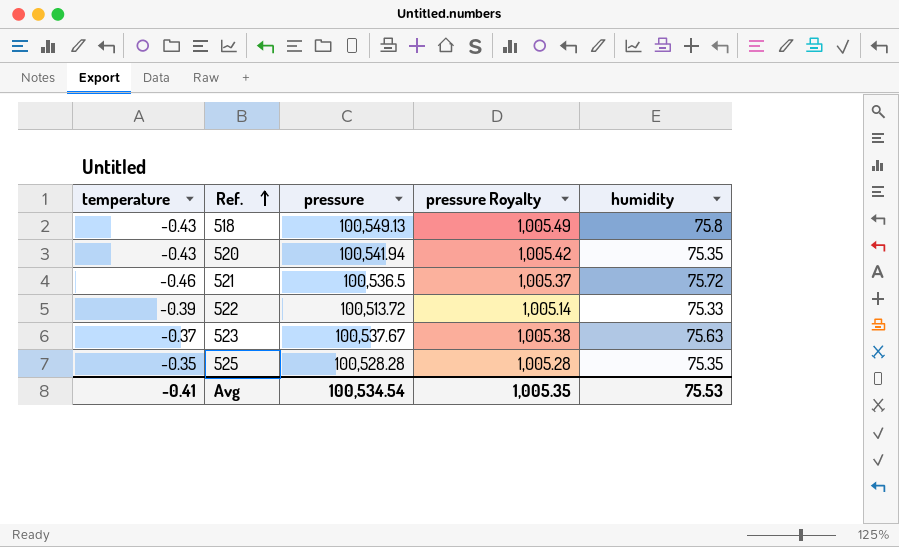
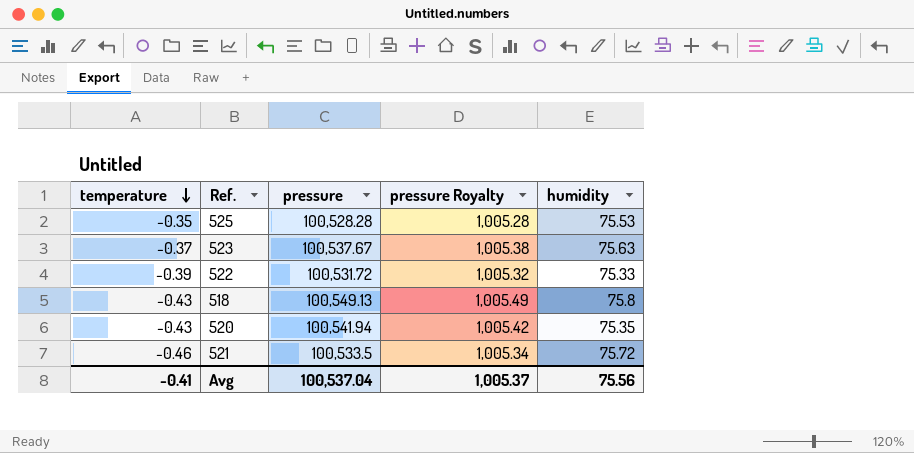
row order: Ref. ascending -> temperature descending
525 | humidity: 75.35 -> 75.53
522 | pressure: 100,513.72 -> 100,531.72
522 | pressure Royalty: 1,005.14 -> 1,005.32
521 | pressure: 100,536.5 -> 100,533.5
521 | pressure Royalty: 1,005.37 -> 1,005.34
Avg | pressure: 100,534.54 -> 100,537.04
Avg | pressure Royalty: 1,005.35 -> 1,005.37
Avg | humidity: 75.53 -> 75.56

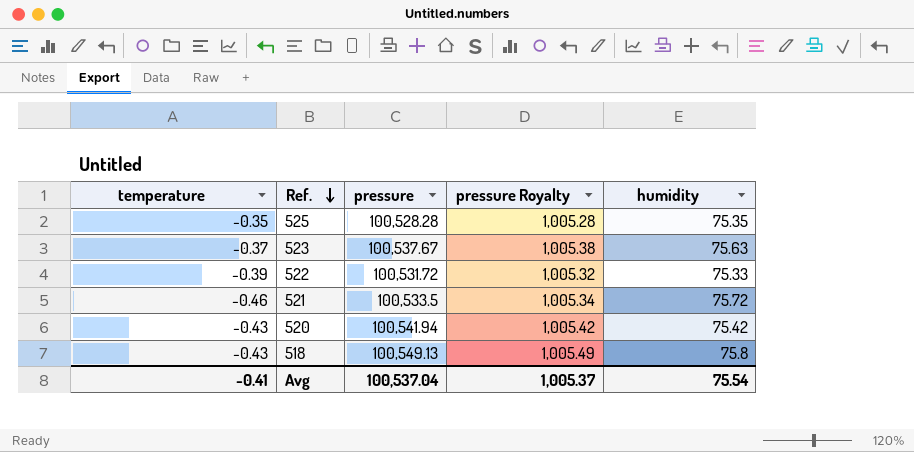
row order: temperature descending -> Ref. descending
525 | humidity: 75.53 -> 75.35
520 | humidity: 75.35 -> 75.42
Avg | humidity: 75.56 -> 75.54

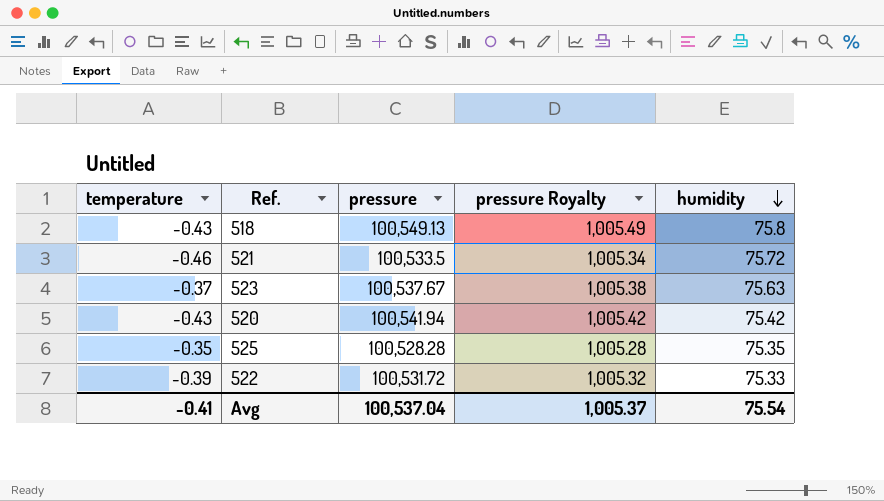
row order: Ref. descending -> humidity descending

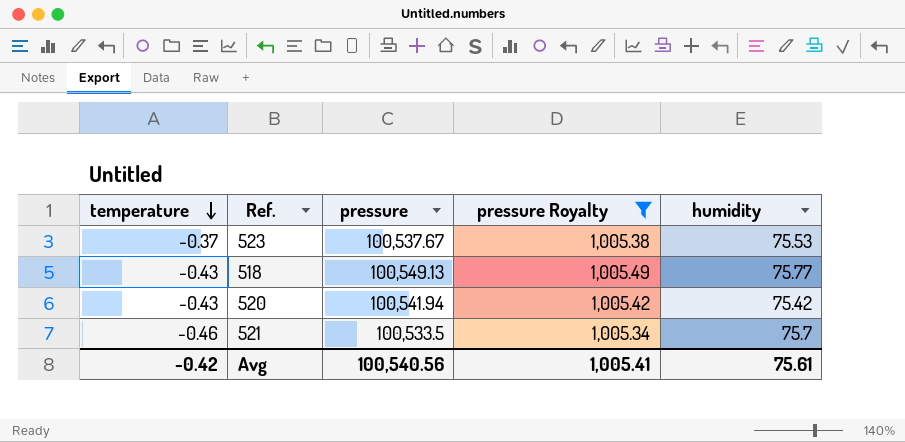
filter: none -> pressure Royalty >= 1,005.34
row order: humidity descending -> temperature descending
523 | humidity: 75.63 -> 75.53
518 | humidity: 75.8 -> 75.77
521 | humidity: 75.72 -> 75.7
Avg | temperature: -0.41 -> -0.42
Avg | pressure: 100,537.04 -> 100,540.56
Avg | pressure Royalty: 1,005.37 -> 1,005.41
Avg | humidity: 75.54 -> 75.61

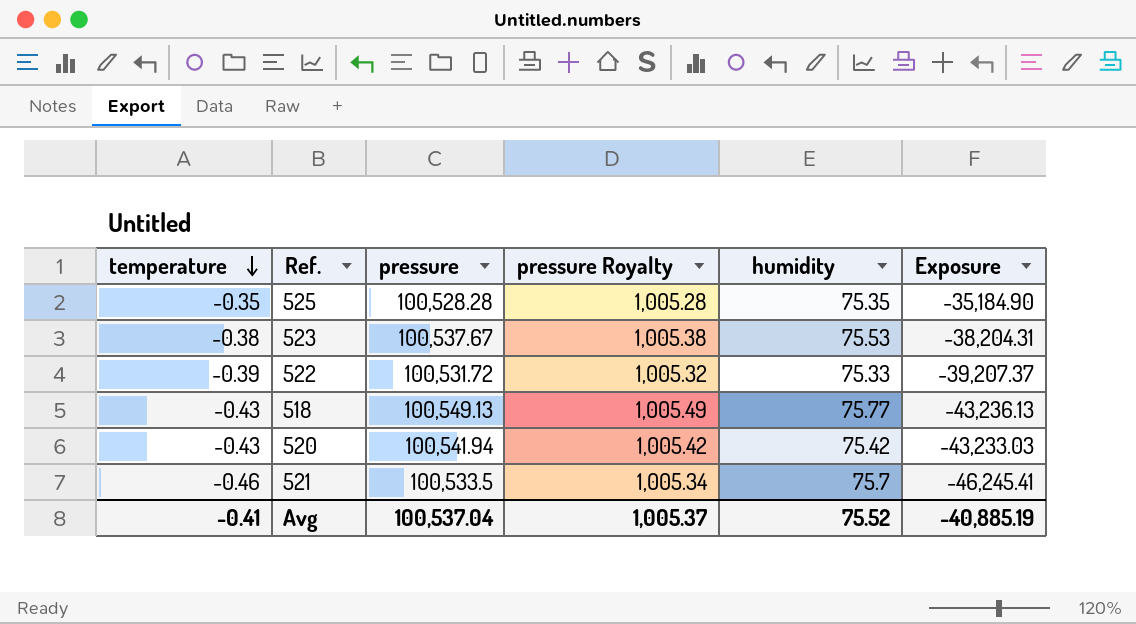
filter: pressure Royalty >= 1,005.34 -> none
column Exposure | formula: none -> [temperature] * [pressure]
523 | temperature: -0.37 -> -0.38
Avg | temperature: -0.42 -> -0.41
Avg | pressure: 100,540.56 -> 100,537.04
Avg | pressure Royalty: 1,005.41 -> 1,005.37
Avg | humidity: 75.61 -> 75.52

